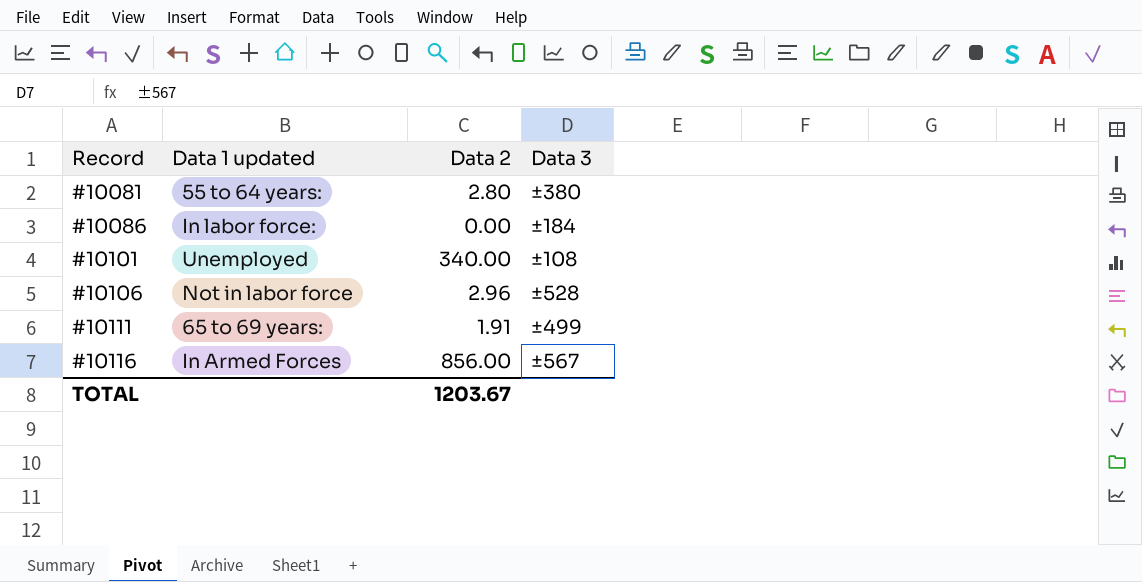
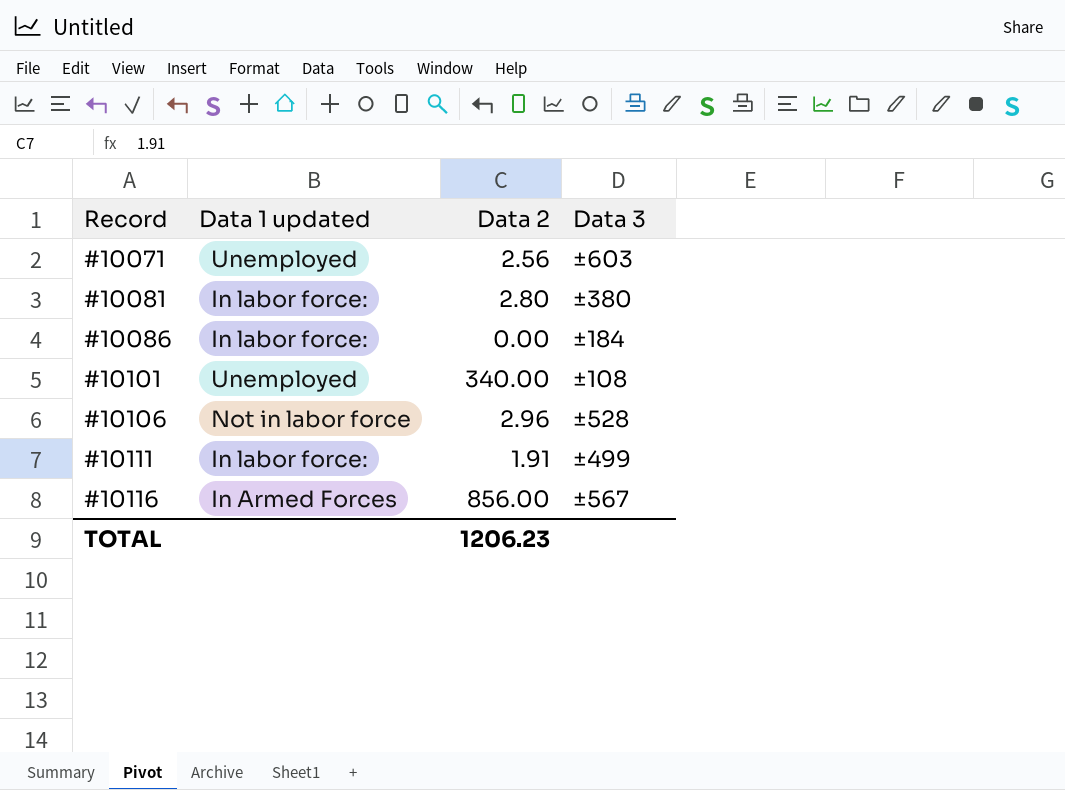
row #10071: none -> Unemployed | 2.56 | ±603
#10081 | Data 1 updated: 55 to 64 years: -> In labor force:
#10111 | Data 1 updated: 65 to 69 years: -> In labor force:
TOTAL | Data 2: 1203.67 -> 1206.23

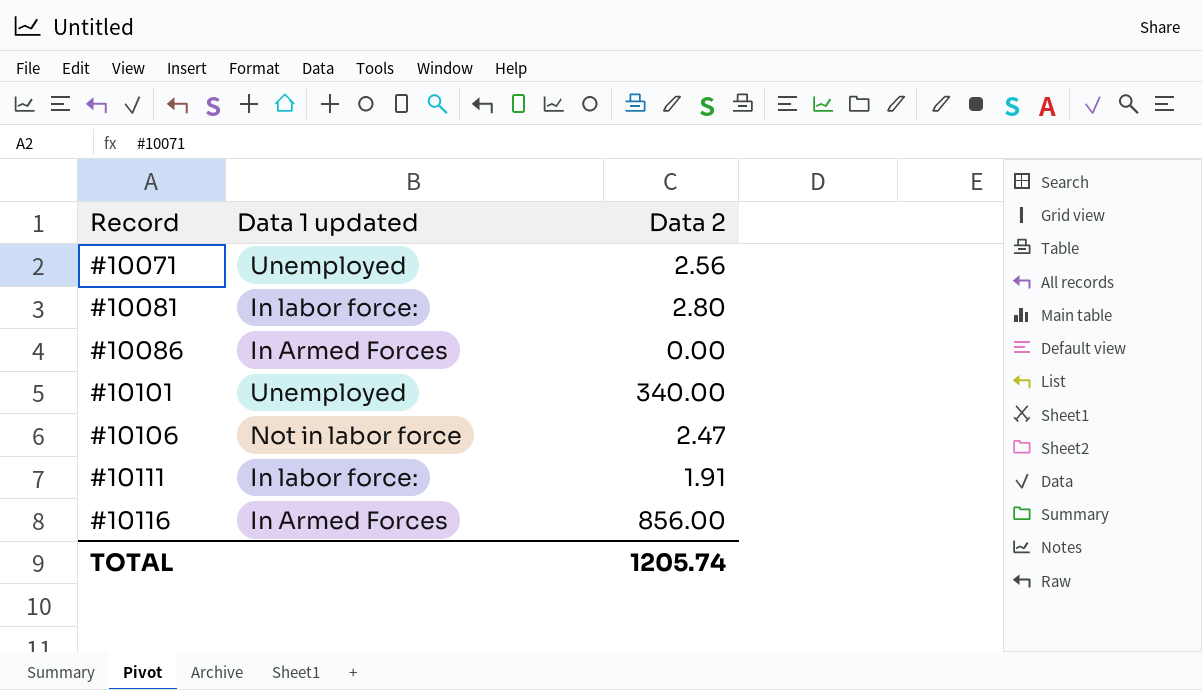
column Data 3 | position: 4 -> none
#10086 | Data 1 updated: In labor force: -> In Armed Forces
#10106 | Data 2: 2.96 -> 2.47
TOTAL | Data 2: 1206.23 -> 1205.74

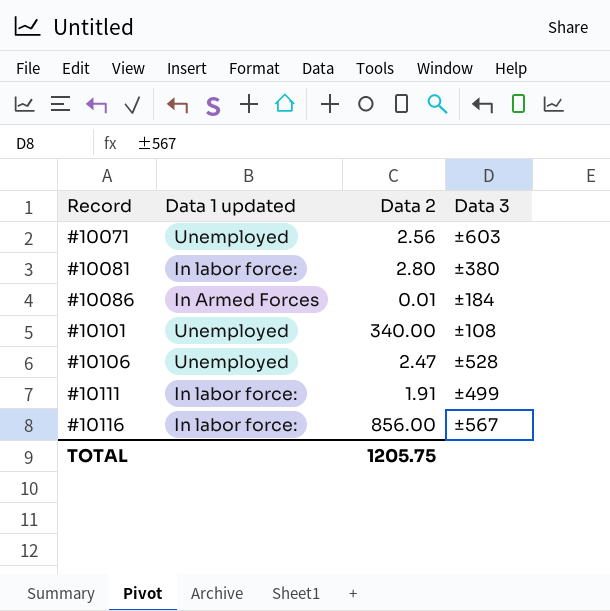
column Data 3 | position: none -> 4
#10086 | Data 2: 0.00 -> 0.01
#10106 | Data 1 updated: Not in labor force -> Unemployed
#10116 | Data 1 updated: In Armed Forces -> In labor force:
TOTAL | Data 2: 1205.74 -> 1205.75

